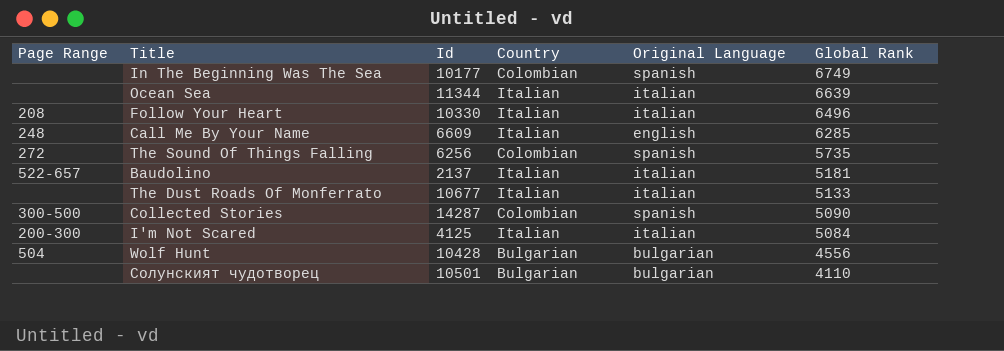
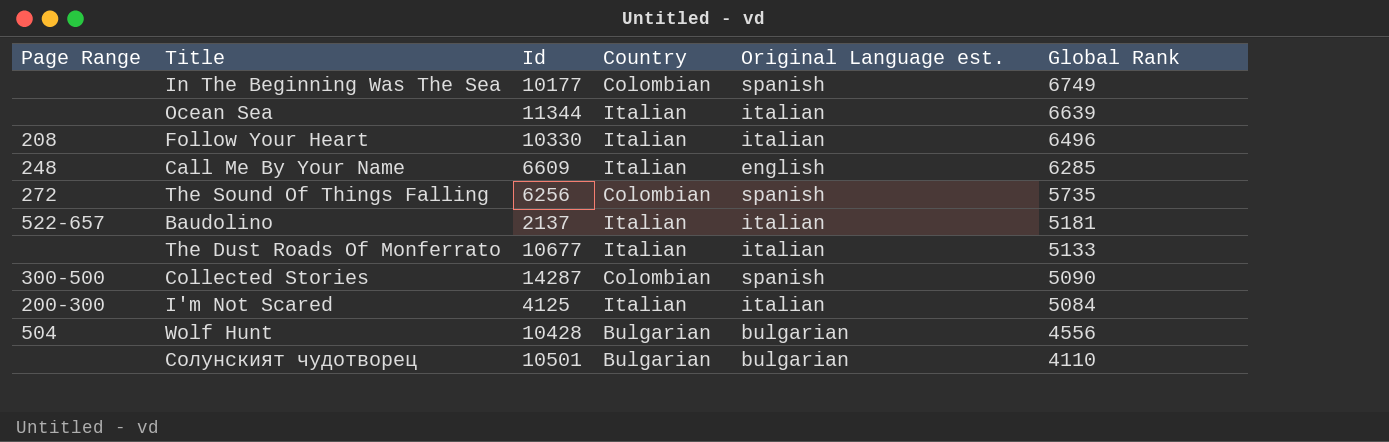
column name: Original Language -> Original Language est.

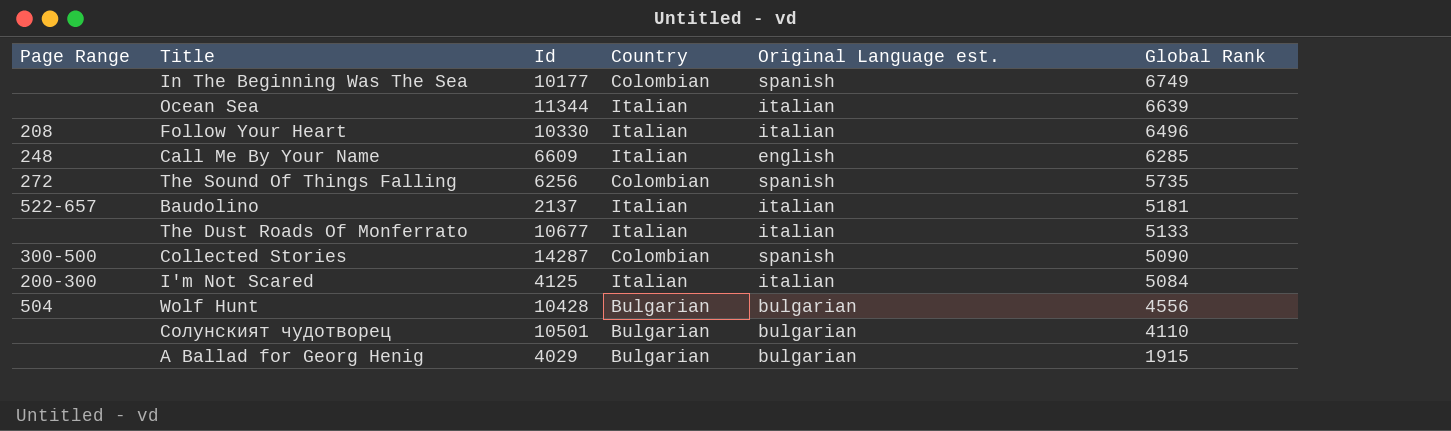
row A Ballad for Georg Henig: none -> none | 4029 | Bulgarian | bulgarian | 1915

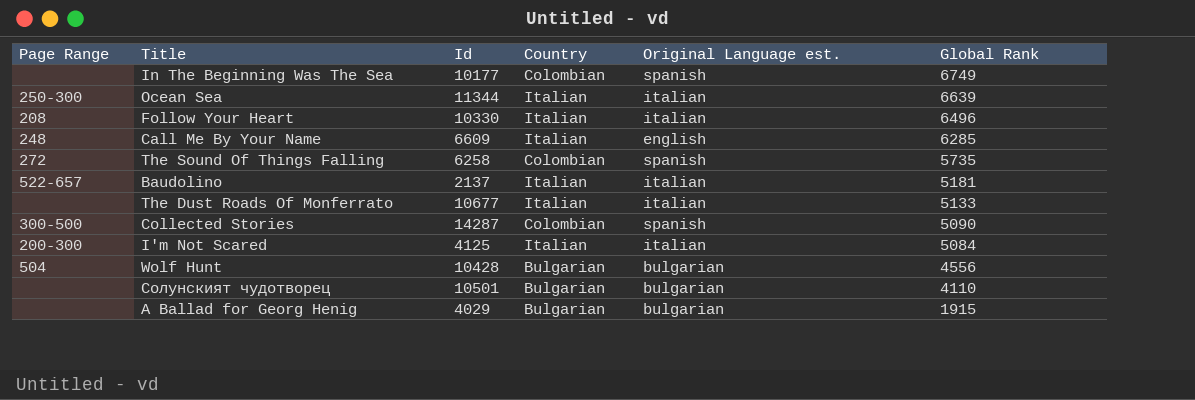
Ocean Sea | Page Range: none -> 250-300
The Sound Of Things Falling | Id: 6256 -> 6258

